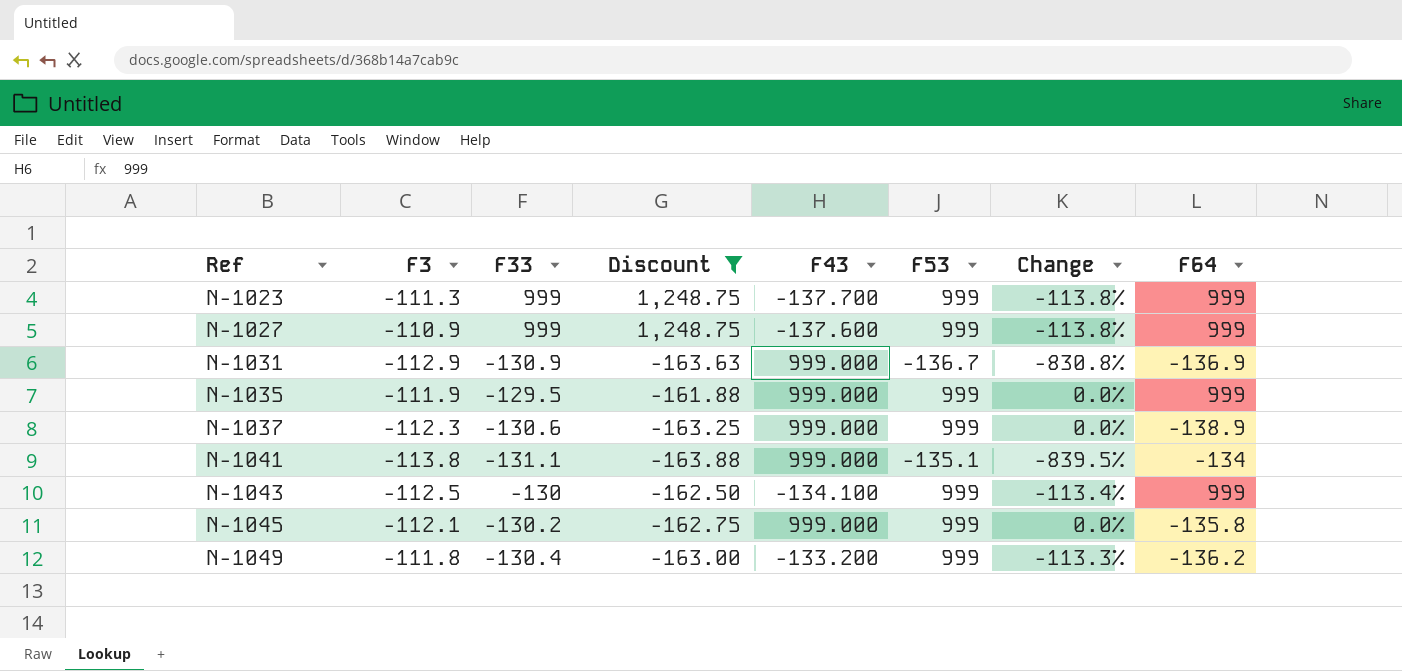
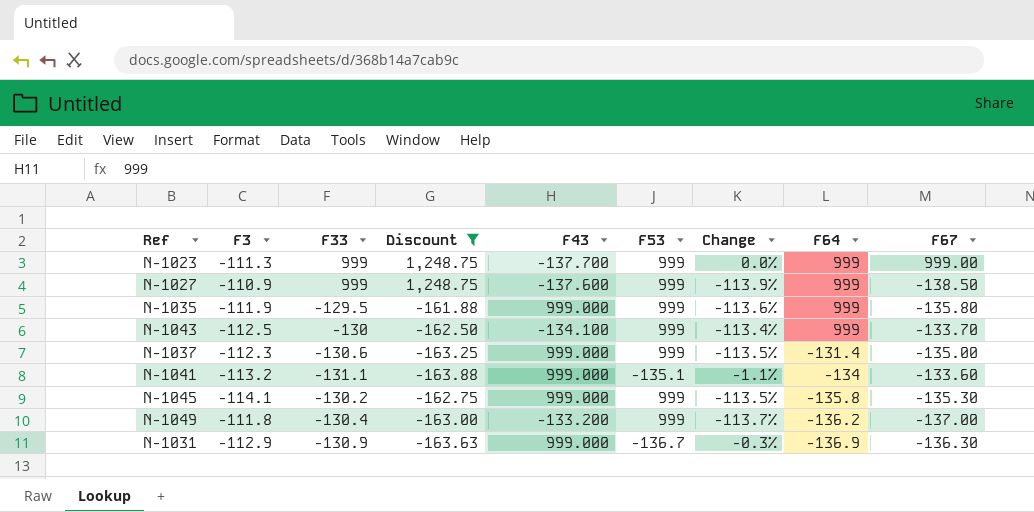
row order: Ref ascending -> F64 descending
column Change | formula: ([F43] - [F53]) / [F53] -> ([F67] - [F53]) / [F53]
column F67 | position: none -> 9
N-1037 | F64: -138.9 -> -131.4
N-1041 | F3: -113.8 -> -113.2
N-1045 | F3: -112.1 -> -114.1

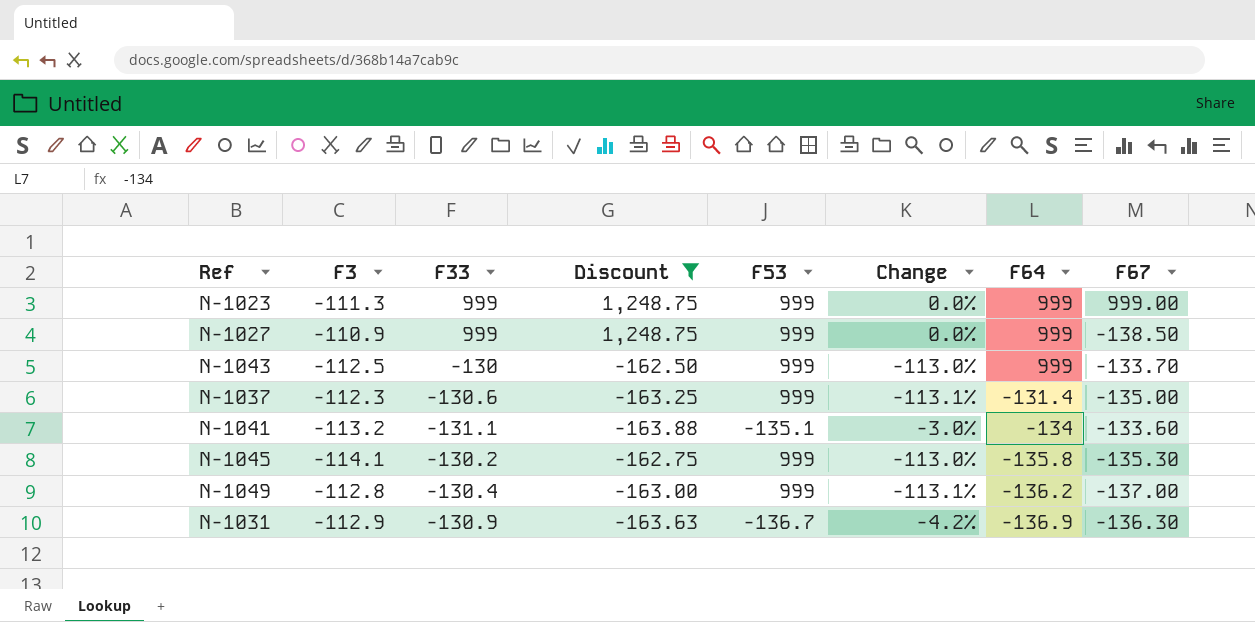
column F43 | position: 5 -> none
column Change | formula: ([F67] - [F53]) / [F53] -> ([F33] - [F53]) / [F53]
row N-1035: -111.9 | -129.5 | -161.88 | 999.000 | 999 | -113.6% | 999 | -135.80 -> none
N-1049 | F3: -111.8 -> -112.8

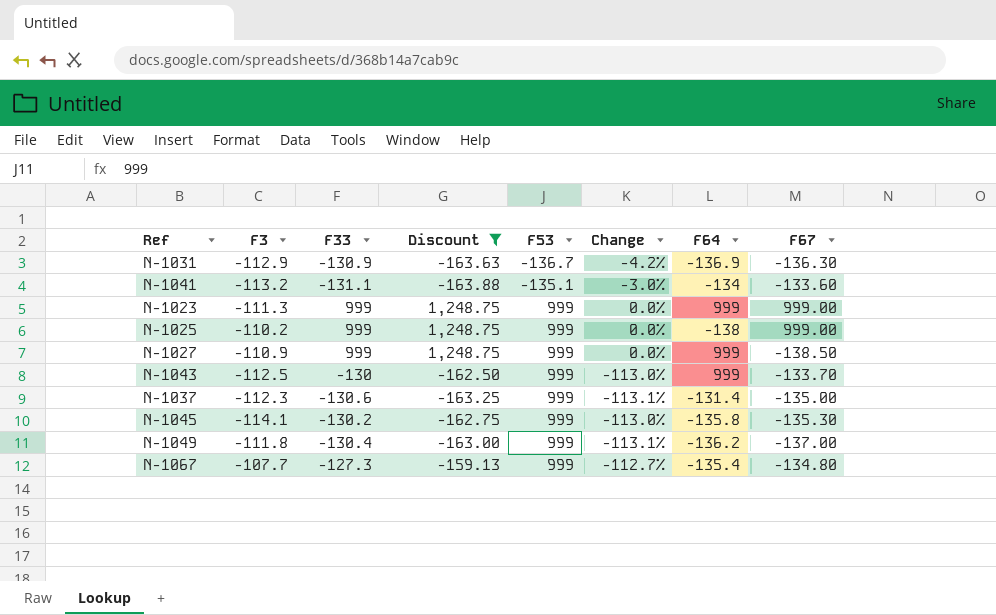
row order: F64 descending -> F53 ascending
row N-1025: none -> -110.2 | 999 | 1,248.75 | 999 | 0.0% | -138 | 999.00
N-1049 | F3: -112.8 -> -111.8
row N-1067: none -> -107.7 | -127.3 | -159.13 | 999 | -112.7% | -135.4 | -134.80

